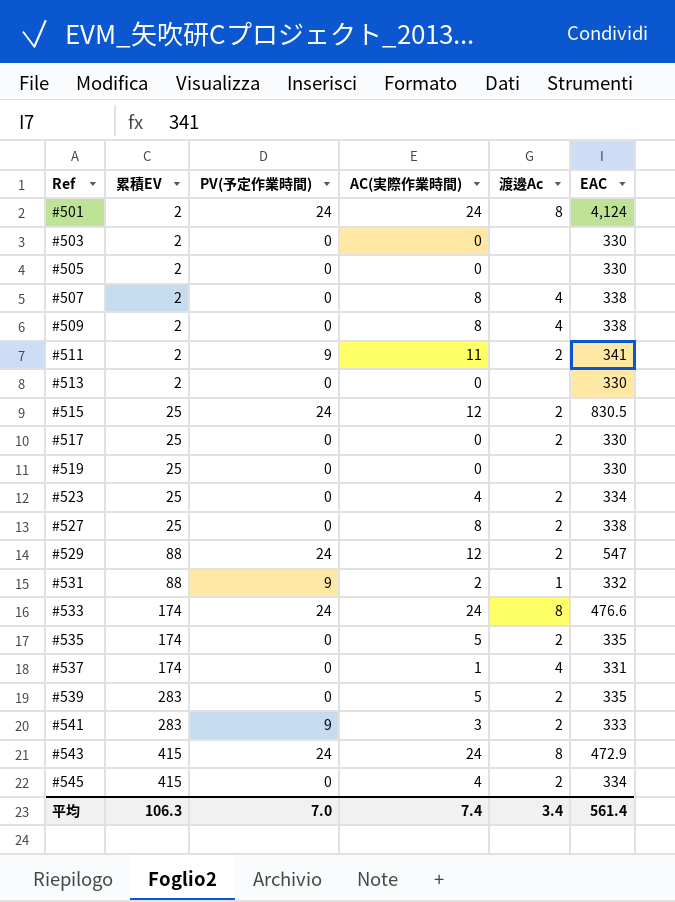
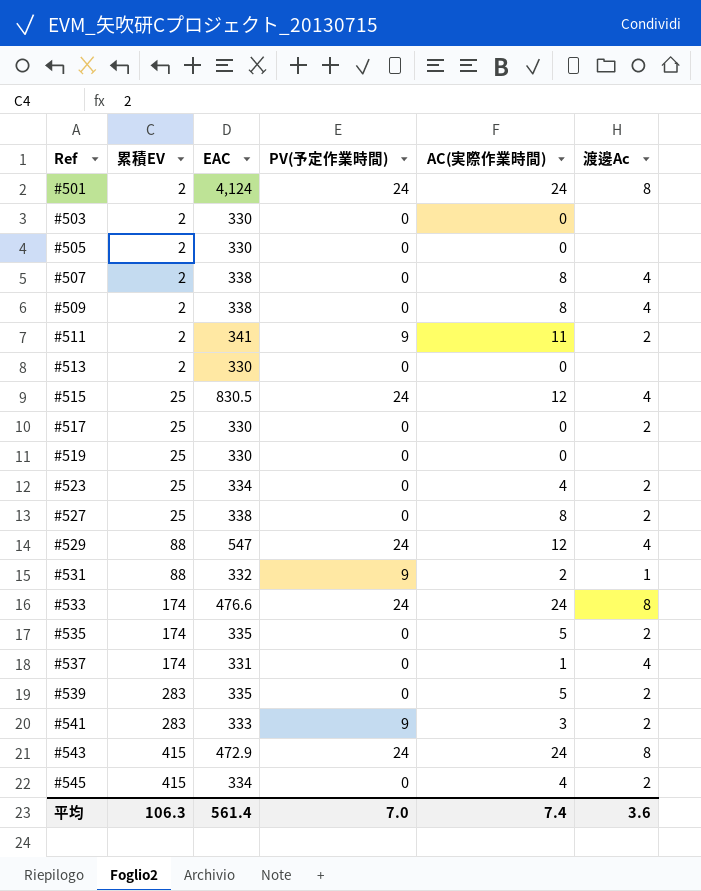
column EAC | position: 6 -> 3
#515 | 渡邊Ac: 2 -> 4
#529 | 渡邊Ac: 2 -> 4
平均 | 渡邊Ac: 3.4 -> 3.6

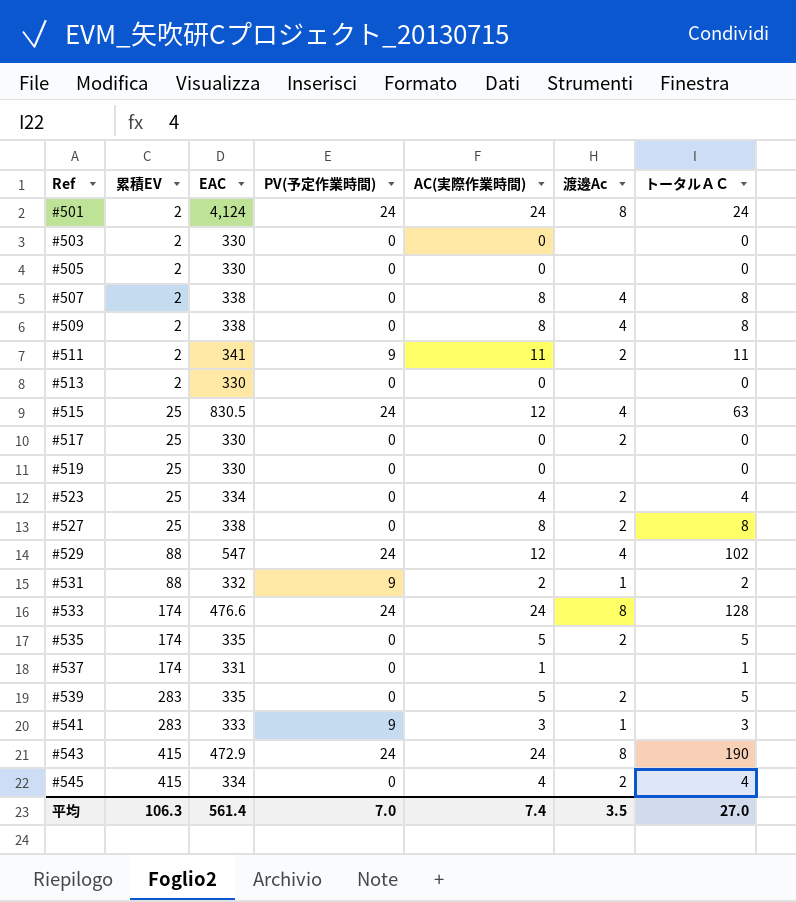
column トータルＡＣ | position: none -> 7
#537 | 渡邊Ac: 4 -> none
#541 | 渡邊Ac: 2 -> 1
平均 | 渡邊Ac: 3.6 -> 3.5

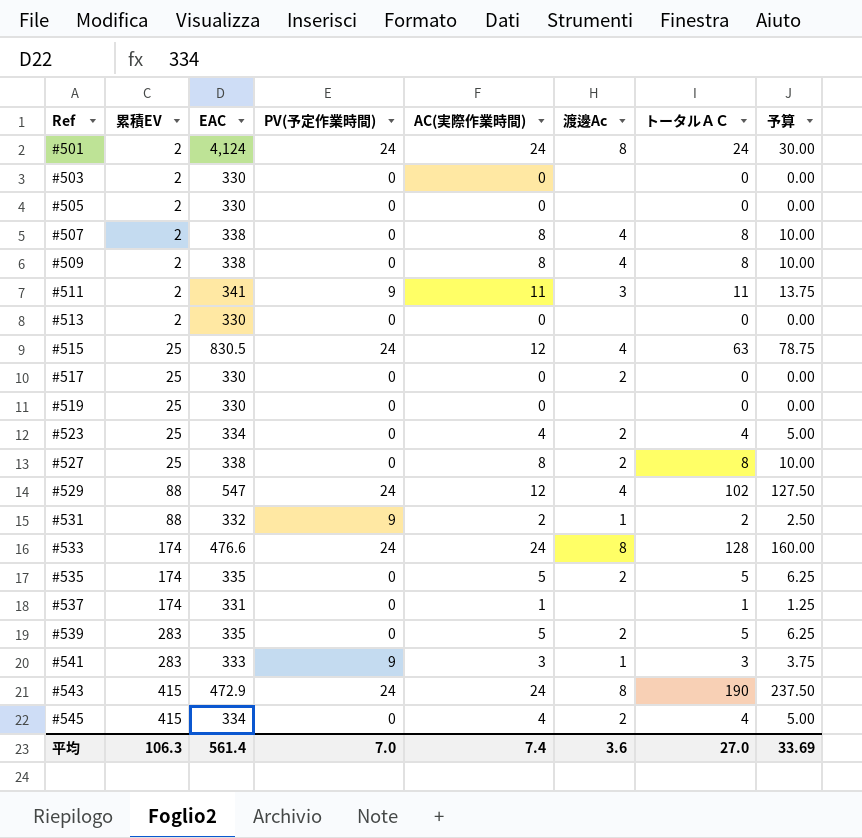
column 予算 | formula: none -> [トータルＡＣ] * 1.25
#511 | 渡邊Ac: 2 -> 3
平均 | 渡邊Ac: 3.5 -> 3.6

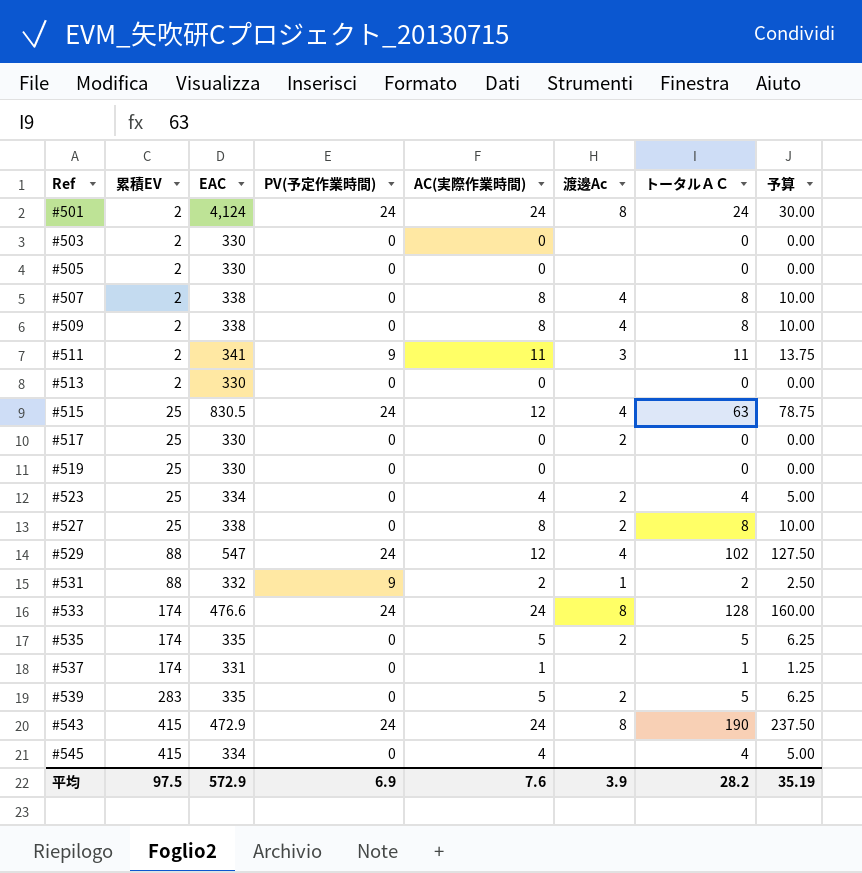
row #541: 283 | 333 | 9 | 3 | 1 | 3 | 3.75 -> none
#545 | 渡邊Ac: 2 -> none
平均 | 累積EV: 106.3 -> 97.5
平均 | EAC: 561.4 -> 572.9
平均 | PV(予定作業時間): 7.0 -> 6.9
平均 | AC(実際作業時間): 7.4 -> 7.6
平均 | 渡邊Ac: 3.6 -> 3.9
平均 | トータルＡＣ: 27.0 -> 28.2
平均 | 予算: 33.69 -> 35.19

